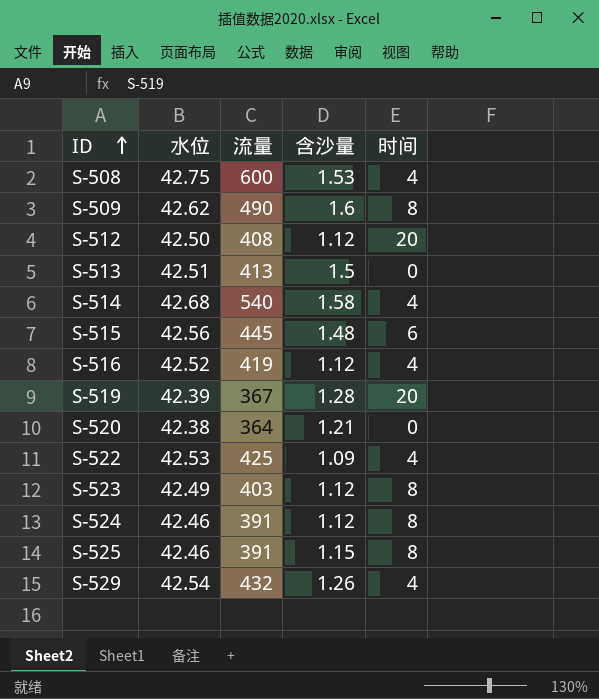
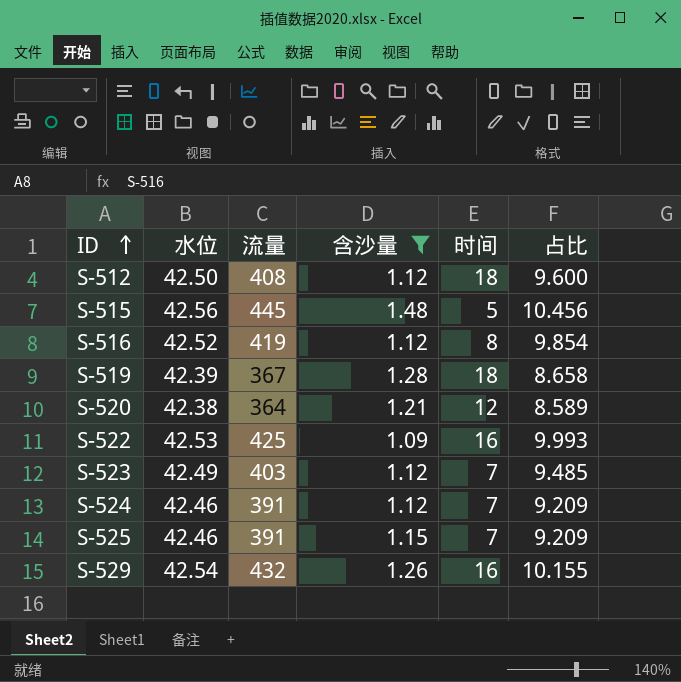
filter: none -> 含沙量 <= 1.48
column 占比 | formula: none -> [流量] / [水位]
S-512 | 时间: 20 -> 18
S-515 | 时间: 6 -> 5
S-516 | 时间: 4 -> 8
S-519 | 时间: 20 -> 18
S-520 | 时间: 0 -> 12
S-522 | 时间: 4 -> 16
S-523 | 时间: 8 -> 7
S-524 | 时间: 8 -> 7
S-525 | 时间: 8 -> 7
S-529 | 时间: 4 -> 16

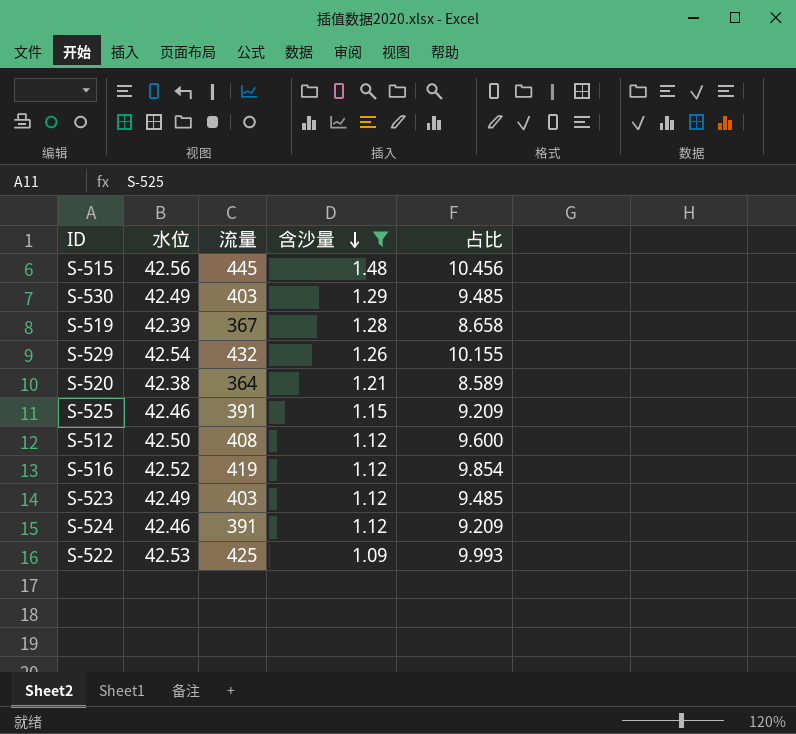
row order: ID ascending -> 含沙量 descending
column 时间 | position: 5 -> none
row S-530: none -> 42.49 | 403 | 1.29 | 9.485

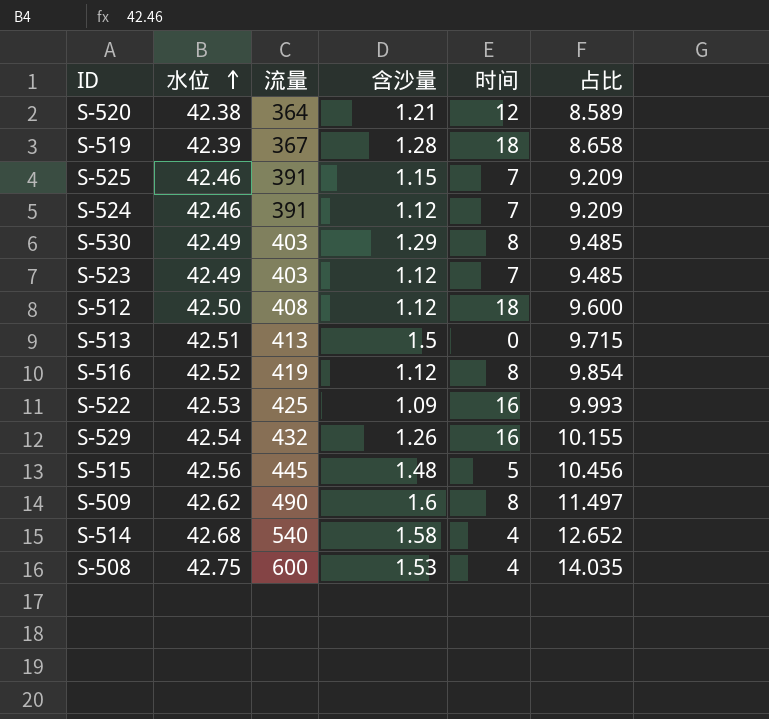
filter: 含沙量 <= 1.48 -> none
row order: 含沙量 descending -> 水位 ascending
column 时间 | position: none -> 5

